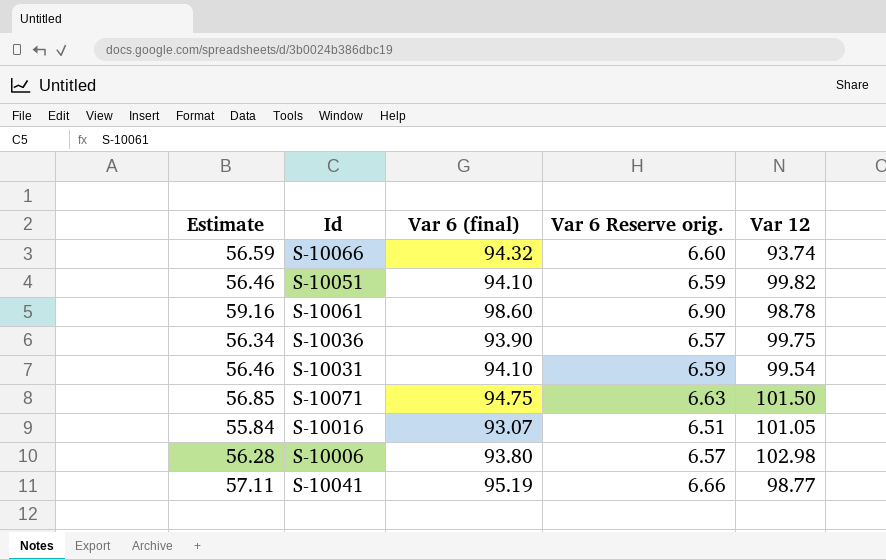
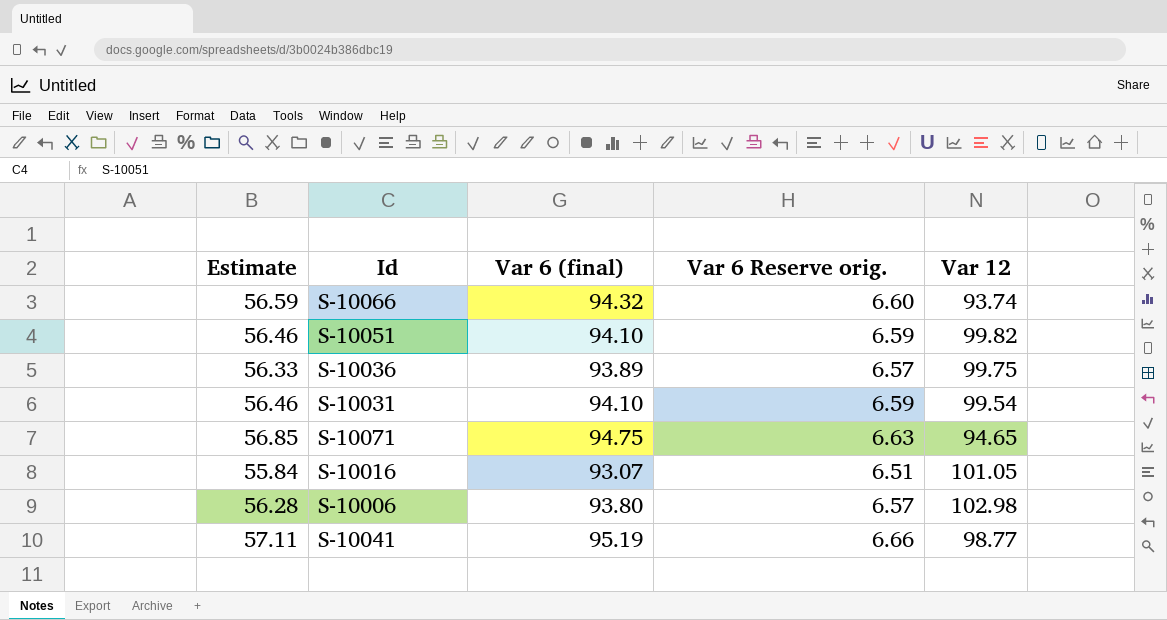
row S-10061: 59.16 | 98.60 | 6.90 | 98.78 -> none
S-10036 | Estimate: 56.34 -> 56.33
S-10036 | Var 6 (final): 93.90 -> 93.89
S-10071 | Var 12: 101.50 -> 94.65

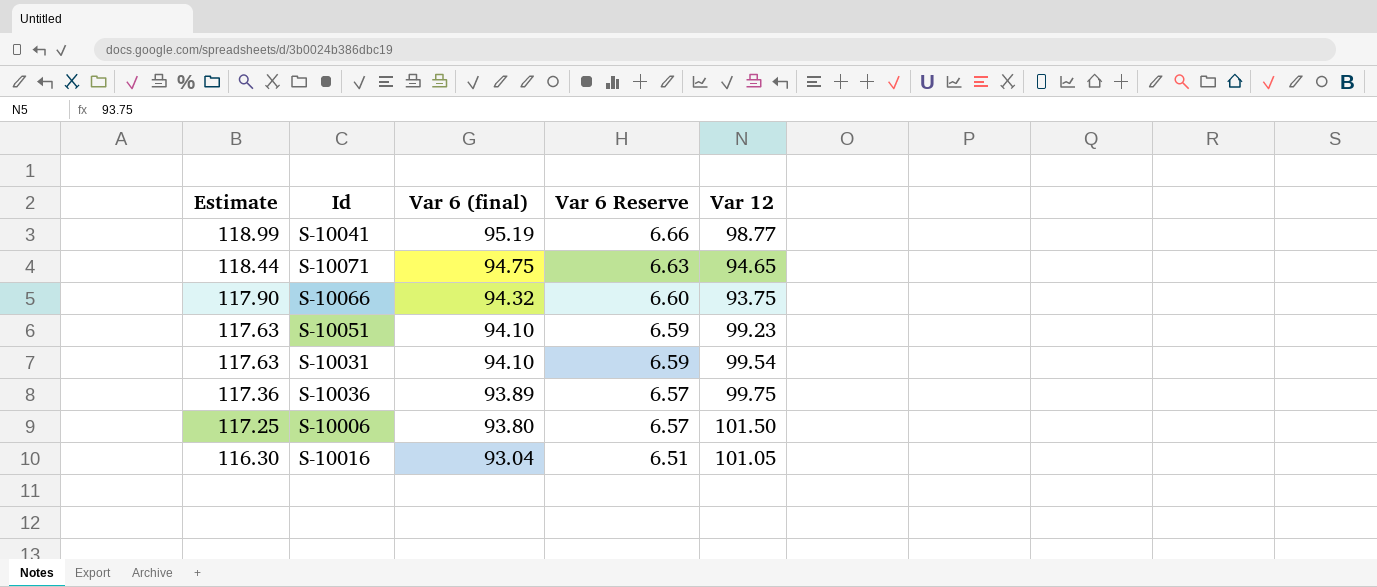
row order: none -> Estimate descending
column Estimate | formula: [Var 6 (final)] * 0.6 -> [Var 6 (final)] * 1.25
column name: Var 6 Reserve orig. -> Var 6 Reserve
S-10066 | Var 12: 93.74 -> 93.75
S-10051 | Var 12: 99.82 -> 99.23
S-10006 | Var 12: 102.98 -> 101.50
S-10016 | Var 6 (final): 93.07 -> 93.04

